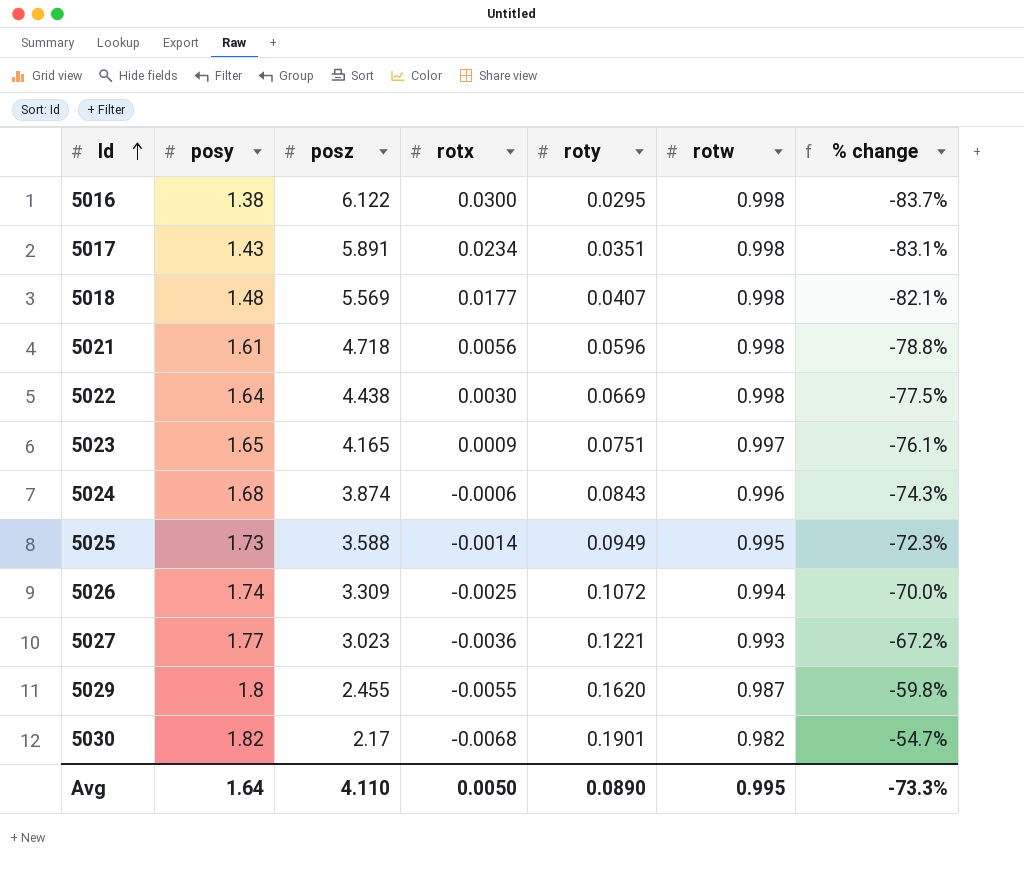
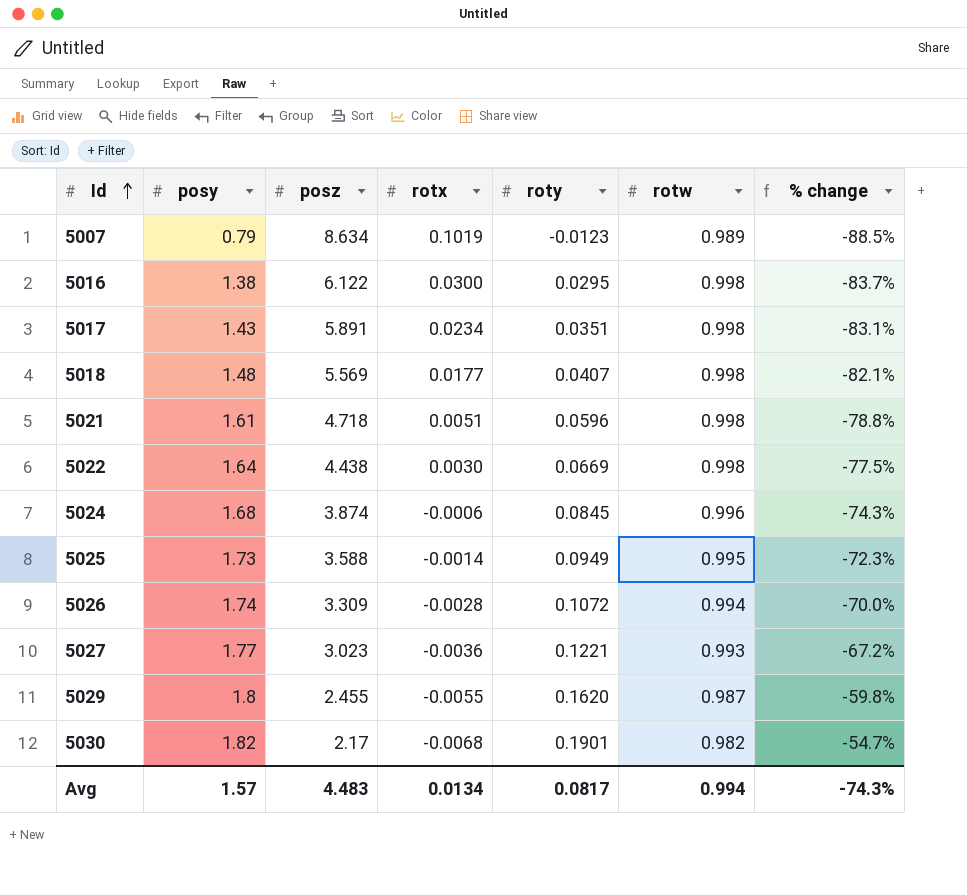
row 5023: 1.65 | 4.165 | 0.0009 | 0.0751 | 0.997 | -76.1% -> none
row 5007: none -> 0.79 | 8.634 | 0.1019 | -0.0123 | 0.989 | -88.5%
5021 | rotx: 0.0056 -> 0.0051
5024 | roty: 0.0843 -> 0.0845
5026 | rotx: -0.0025 -> -0.0028
Avg | posy: 1.64 -> 1.57
Avg | posz: 4.110 -> 4.483
Avg | rotx: 0.0050 -> 0.0134
Avg | roty: 0.0890 -> 0.0817
Avg | rotw: 0.995 -> 0.994
Avg | % change: -73.3% -> -74.3%

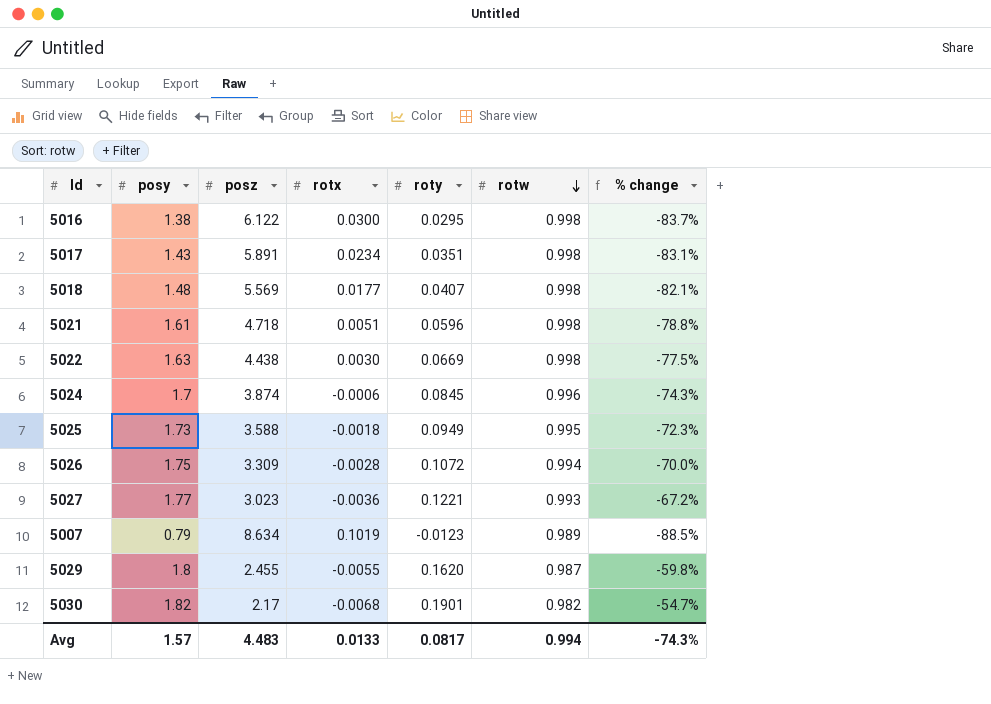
row order: Id ascending -> rotw descending
5022 | posy: 1.64 -> 1.63
5024 | posy: 1.68 -> 1.7
5025 | rotx: -0.0014 -> -0.0018
5026 | posy: 1.74 -> 1.75
Avg | rotx: 0.0134 -> 0.0133

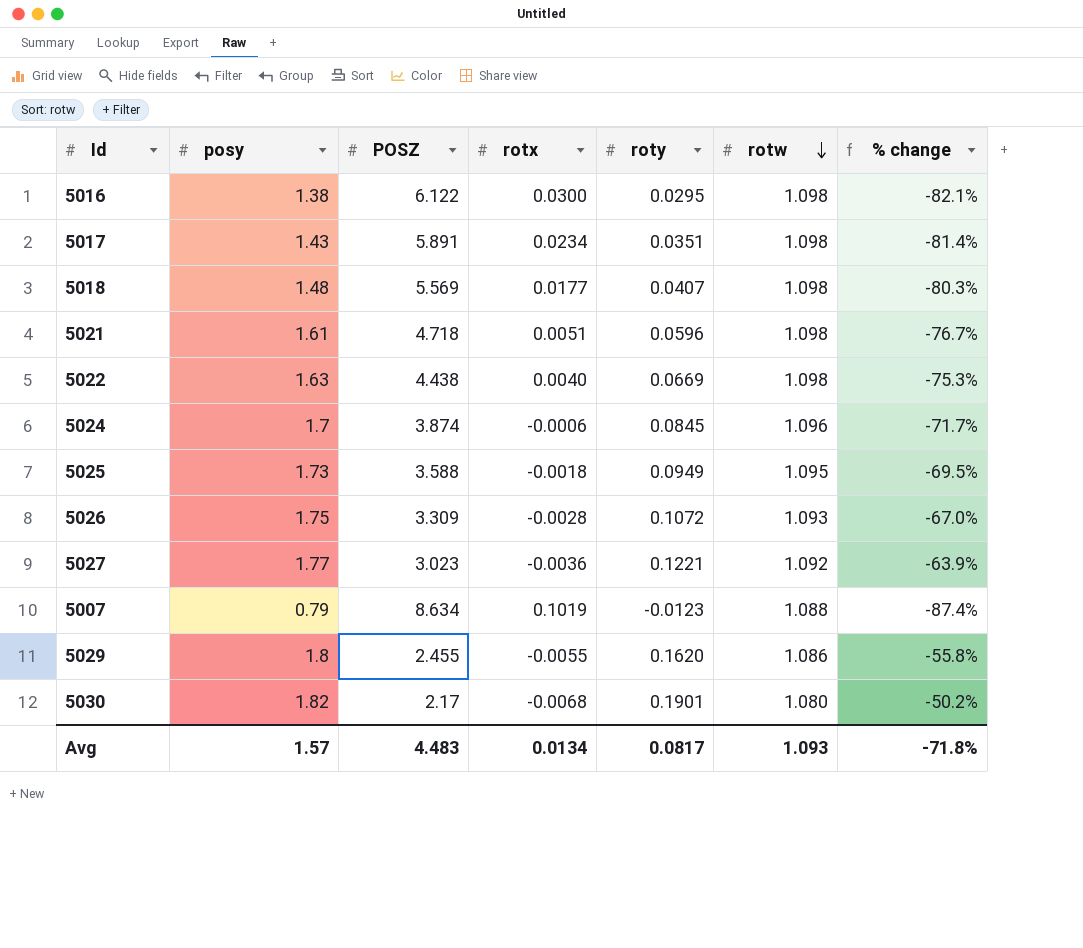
column name: posz -> POSZ
5016 | rotw: 0.998 -> 1.098
5016 | % change: -83.7% -> -82.1%
5017 | rotw: 0.998 -> 1.098
5017 | % change: -83.1% -> -81.4%
5018 | rotw: 0.998 -> 1.098
5018 | % change: -82.1% -> -80.3%
5021 | rotw: 0.998 -> 1.098
5021 | % change: -78.8% -> -76.7%
5022 | rotx: 0.0030 -> 0.0040
5022 | rotw: 0.998 -> 1.098
5022 | % change: -77.5% -> -75.3%
5024 | rotw: 0.996 -> 1.096
5024 | % change: -74.3% -> -71.7%
5025 | rotw: 0.995 -> 1.095
5025 | % change: -72.3% -> -69.5%
5026 | rotw: 0.994 -> 1.093
5026 | % change: -70.0% -> -67.0%
5027 | rotw: 0.993 -> 1.092
5027 | % change: -67.2% -> -63.9%
5007 | rotw: 0.989 -> 1.088
5007 | % change: -88.5% -> -87.4%
5029 | rotw: 0.987 -> 1.086
5029 | % change: -59.8% -> -55.8%
5030 | rotw: 0.982 -> 1.080
5030 | % change: -54.7% -> -50.2%
Avg | rotx: 0.0133 -> 0.0134
Avg | rotw: 0.994 -> 1.093
Avg | % change: -74.3% -> -71.8%

